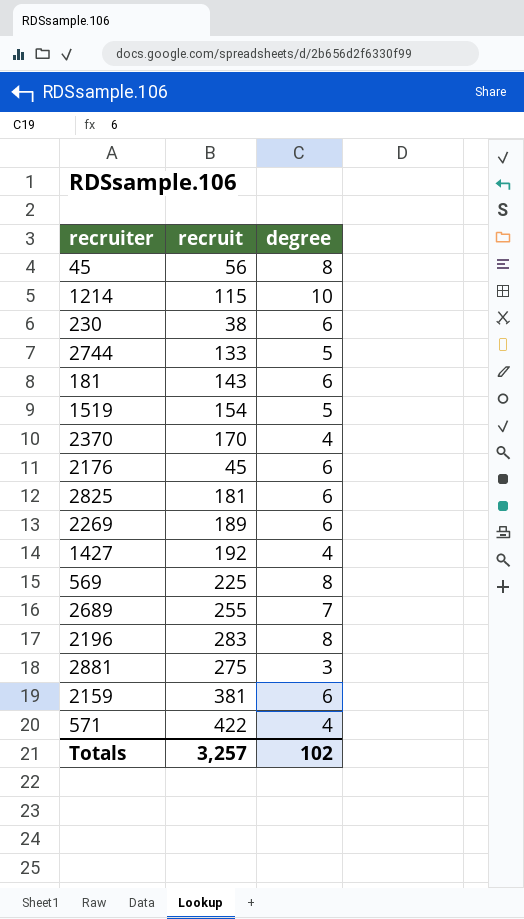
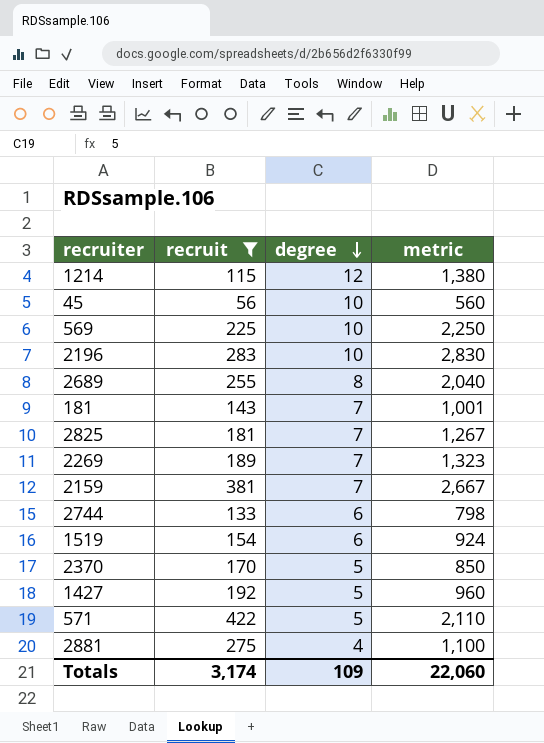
filter: none -> recruit >= 56
row order: none -> degree descending
column metric | formula: none -> [recruit] * [degree]
1214 | degree: 10 -> 12
45 | degree: 8 -> 10
569 | degree: 8 -> 10
2196 | degree: 8 -> 10
2689 | degree: 7 -> 8
181 | degree: 6 -> 7
2825 | degree: 6 -> 7
2269 | degree: 6 -> 7
2159 | degree: 6 -> 7
2744 | degree: 5 -> 6
1519 | degree: 5 -> 6
2370 | degree: 4 -> 5
1427 | degree: 4 -> 5
571 | degree: 4 -> 5
2881 | degree: 3 -> 4
Totals | recruit: 3,257 -> 3,174
Totals | degree: 102 -> 109

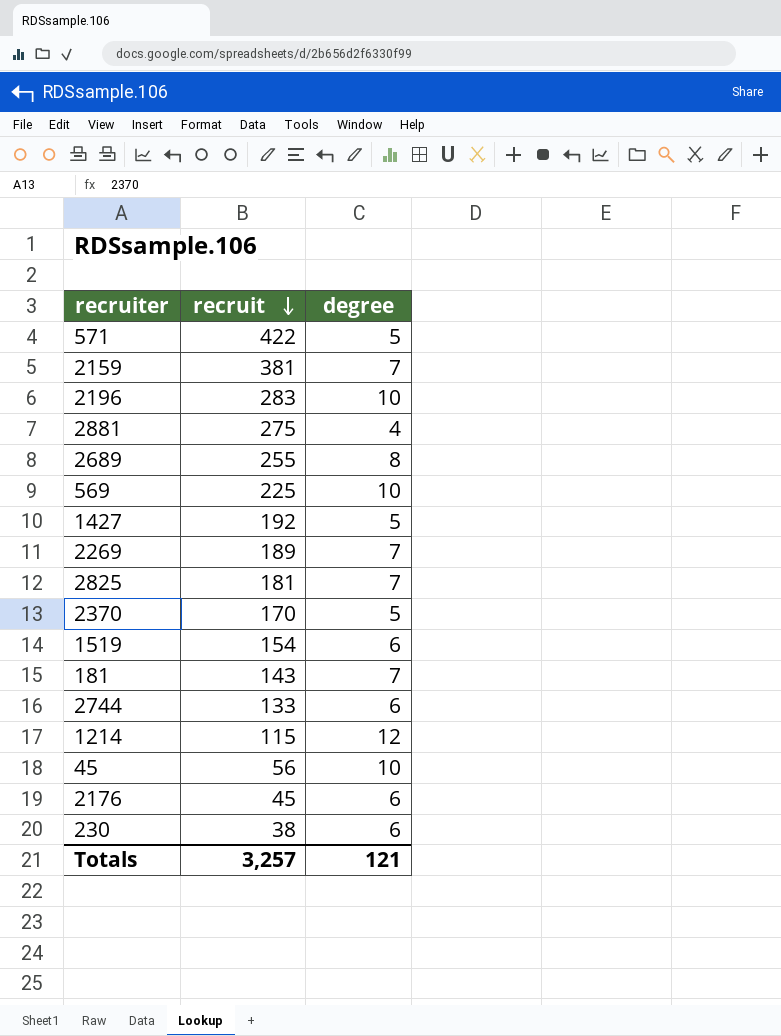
filter: recruit >= 56 -> none
row order: degree descending -> recruit descending
column metric | formula: [recruit] * [degree] -> none
Totals | recruit: 3,174 -> 3,257
Totals | degree: 109 -> 121

